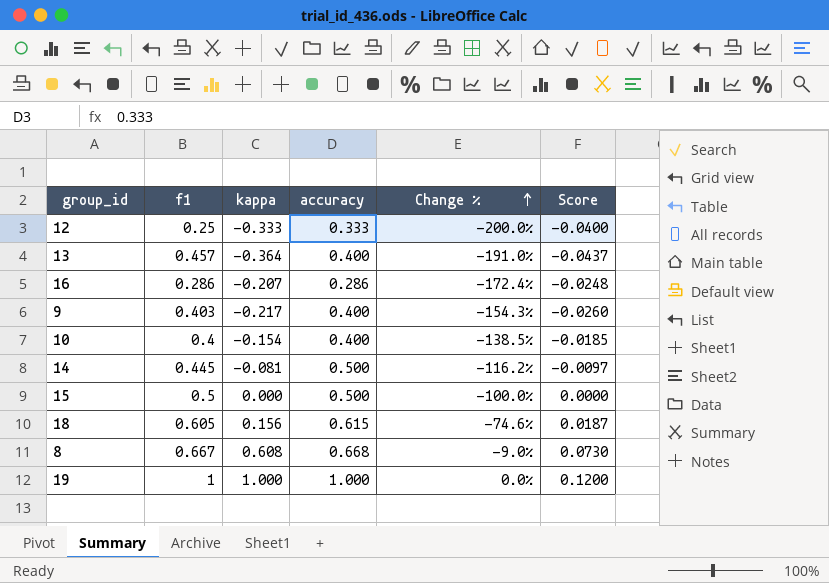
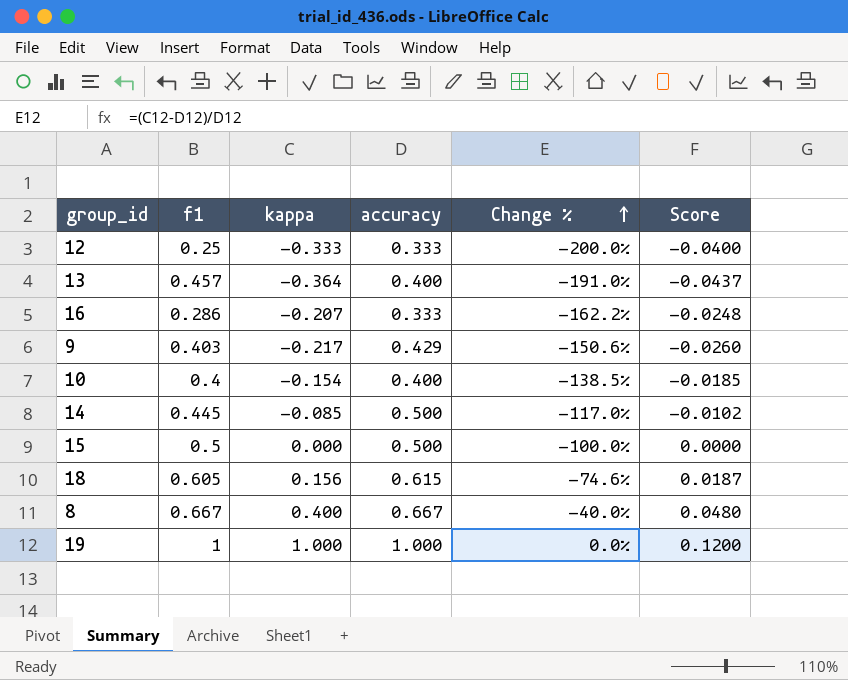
16 | accuracy: 0.286 -> 0.333
16 | Change %: -172.4% -> -162.2%
9 | accuracy: 0.400 -> 0.429
9 | Change %: -154.3% -> -150.6%
14 | kappa: -0.081 -> -0.085
14 | Change %: -116.2% -> -117.0%
14 | Score: -0.0097 -> -0.0102
8 | kappa: 0.608 -> 0.400
8 | accuracy: 0.668 -> 0.667
8 | Change %: -9.0% -> -40.0%
8 | Score: 0.0730 -> 0.0480

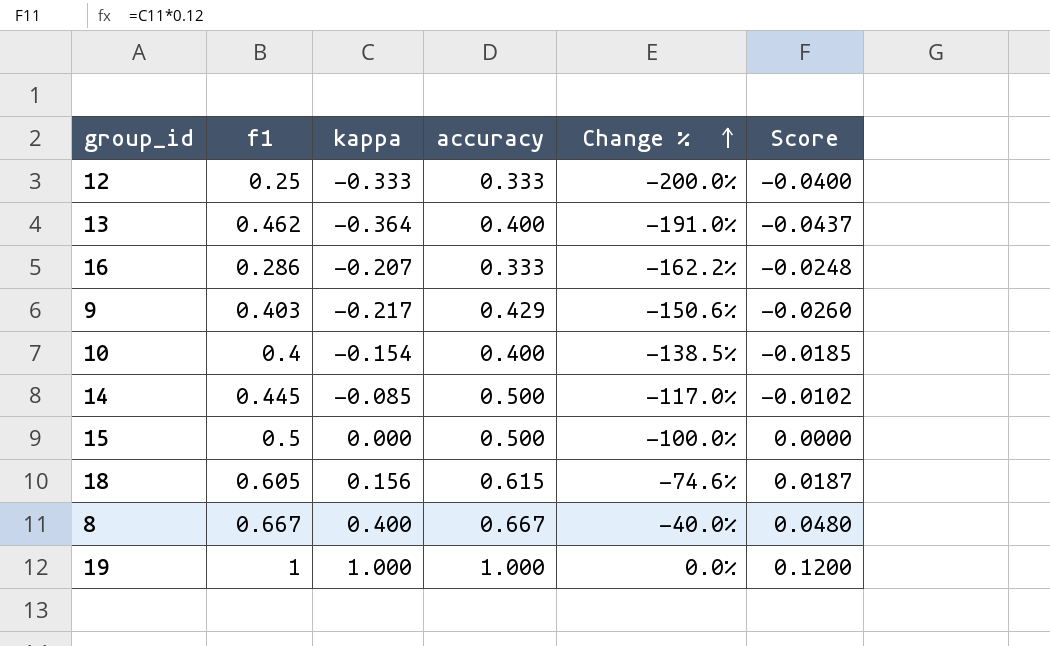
13 | f1: 0.457 -> 0.462

